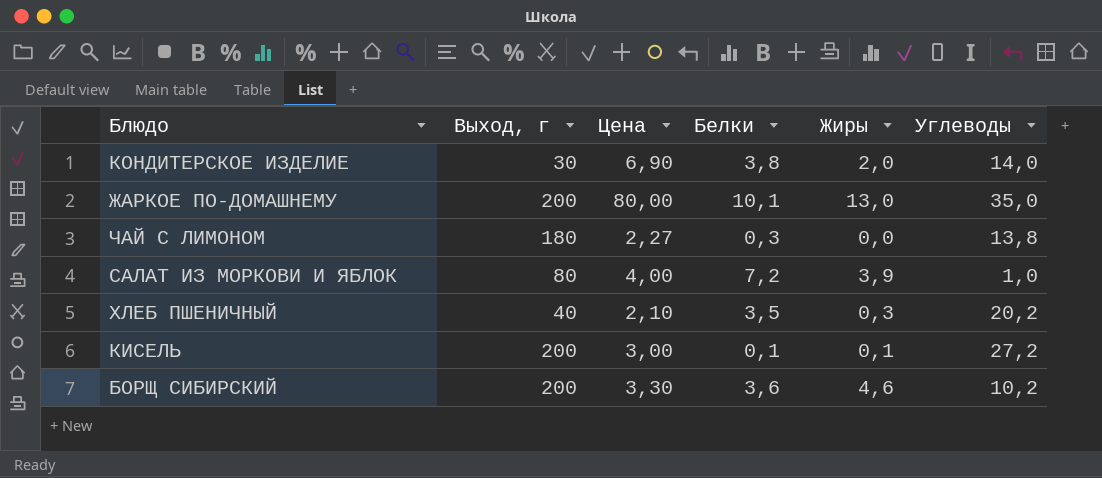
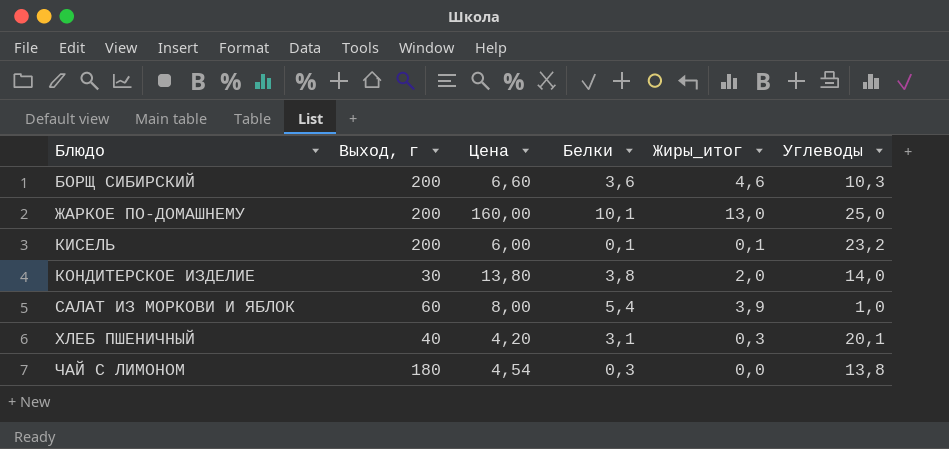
row order: none -> Блюдо ascending
column name: Жиры -> Жиры_итог
БОРЩ СИБИРСКИЙ | Цена: 3,30 -> 6,60
БОРЩ СИБИРСКИЙ | Углеводы: 10,2 -> 10,3
ЖАРКОЕ ПО-ДОМАШНЕМУ | Цена: 80,00 -> 160,00
ЖАРКОЕ ПО-ДОМАШНЕМУ | Углеводы: 35,0 -> 25,0
КИСЕЛЬ | Цена: 3,00 -> 6,00
КИСЕЛЬ | Углеводы: 27,2 -> 23,2
КОНДИТЕРСКОЕ ИЗДЕЛИЕ | Цена: 6,90 -> 13,80
САЛАТ ИЗ МОРКОВИ И ЯБЛОК | Выход, г: 80 -> 60
САЛАТ ИЗ МОРКОВИ И ЯБЛОК | Цена: 4,00 -> 8,00
САЛАТ ИЗ МОРКОВИ И ЯБЛОК | Белки: 7,2 -> 5,4
ХЛЕБ ПШЕНИЧНЫЙ | Цена: 2,10 -> 4,20
ХЛЕБ ПШЕНИЧНЫЙ | Белки: 3,5 -> 3,1
ХЛЕБ ПШЕНИЧНЫЙ | Углеводы: 20,2 -> 20,1
ЧАЙ С ЛИМОНОМ | Цена: 2,27 -> 4,54

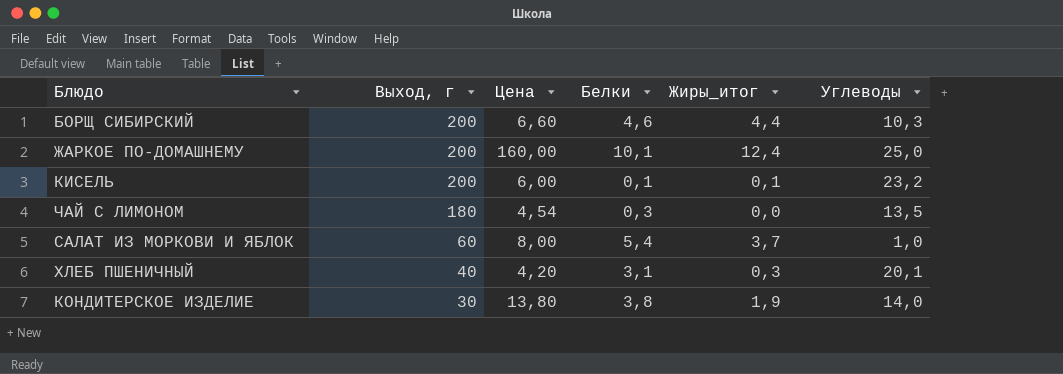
row order: Блюдо ascending -> Выход, г descending
БОРЩ СИБИРСКИЙ | Белки: 3,6 -> 4,6
БОРЩ СИБИРСКИЙ | Жиры_итог: 4,6 -> 4,4
ЖАРКОЕ ПО-ДОМАШНЕМУ | Жиры_итог: 13,0 -> 12,4
ЧАЙ С ЛИМОНОМ | Углеводы: 13,8 -> 13,5
САЛАТ ИЗ МОРКОВИ И ЯБЛОК | Жиры_итог: 3,9 -> 3,7
КОНДИТЕРСКОЕ ИЗДЕЛИЕ | Жиры_итог: 2,0 -> 1,9

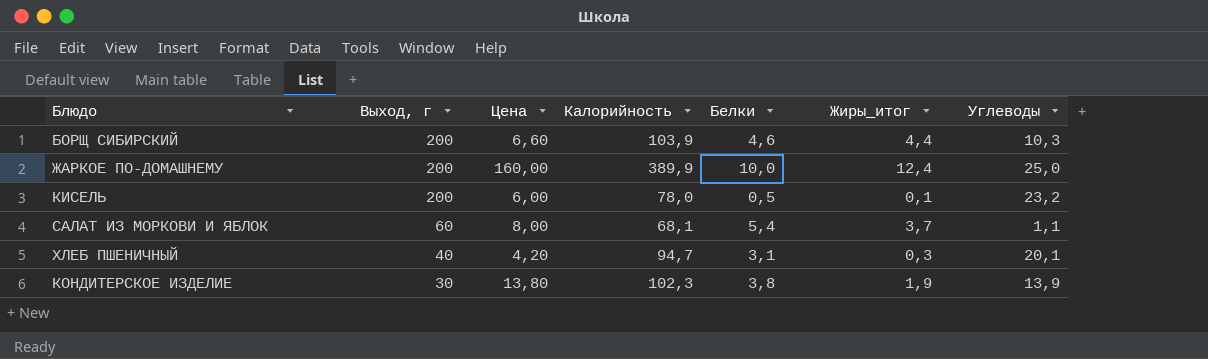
column Калорийность | position: none -> 4
row ЧАЙ С ЛИМОНОМ: 180 | 4,54 | 0,3 | 0,0 | 13,5 -> none
ЖАРКОЕ ПО-ДОМАШНЕМУ | Белки: 10,1 -> 10,0
КИСЕЛЬ | Белки: 0,1 -> 0,5
САЛАТ ИЗ МОРКОВИ И ЯБЛОК | Углеводы: 1,0 -> 1,1
КОНДИТЕРСКОЕ ИЗДЕЛИЕ | Углеводы: 14,0 -> 13,9

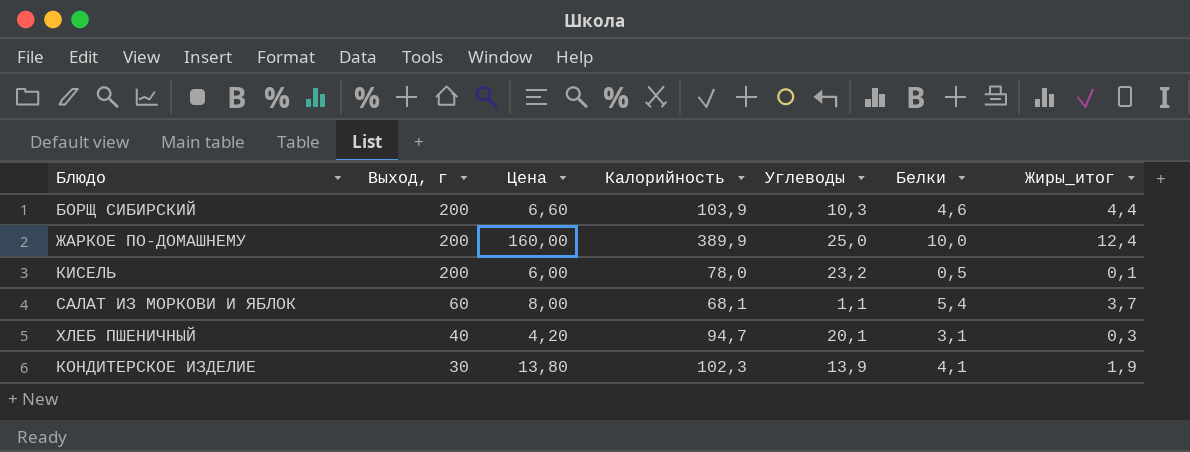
column Углеводы | position: 7 -> 5
КОНДИТЕРСКОЕ ИЗДЕЛИЕ | Белки: 3,8 -> 4,1

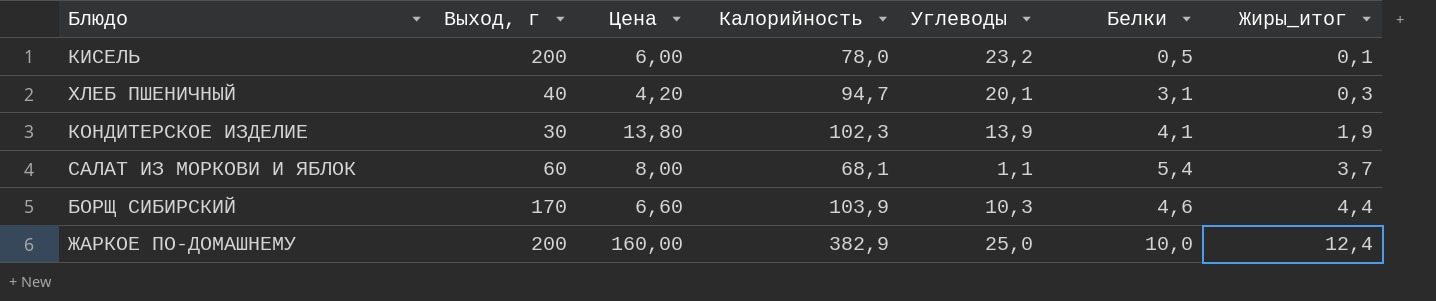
row order: Выход, г descending -> Жиры_итог ascending
БОРЩ СИБИРСКИЙ | Выход, г: 200 -> 170
ЖАРКОЕ ПО-ДОМАШНЕМУ | Калорийность: 389,9 -> 382,9

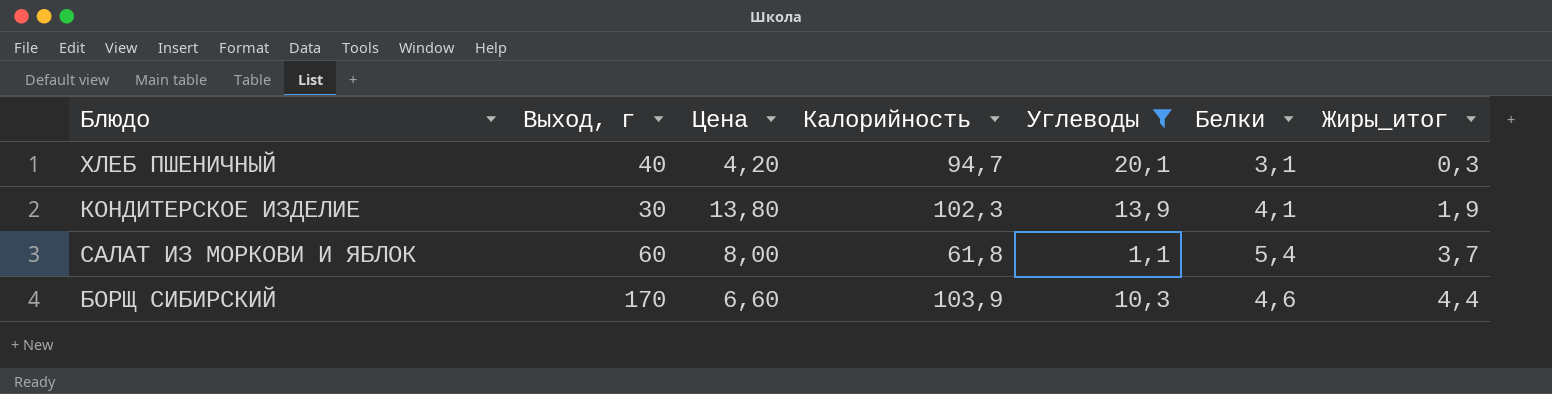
filter: none -> Углеводы <= 20,1
САЛАТ ИЗ МОРКОВИ И ЯБЛОК | Калорийность: 68,1 -> 61,8

